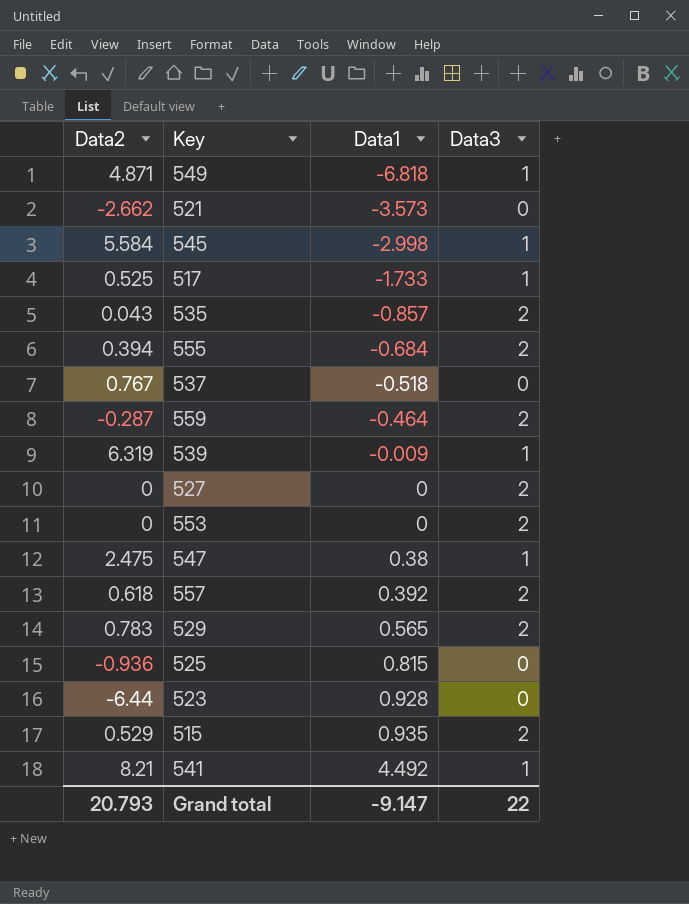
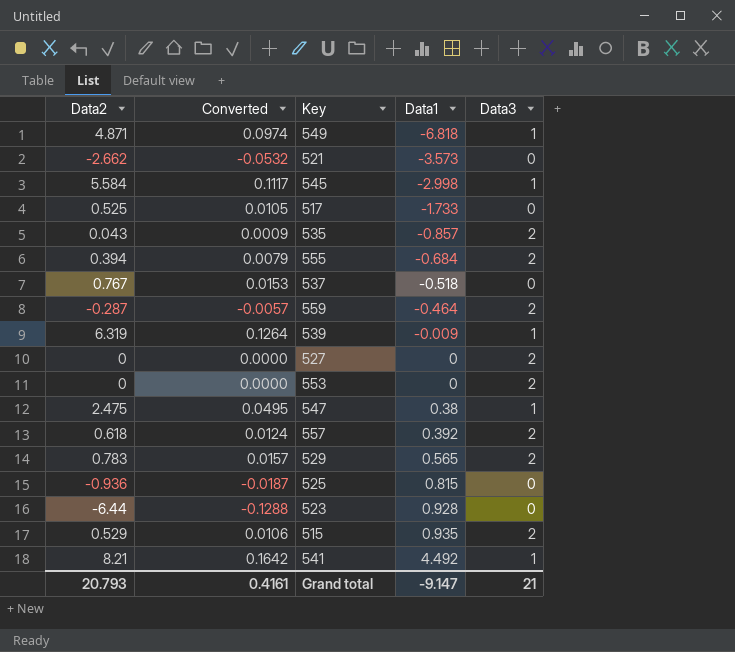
column Converted | formula: none -> [Data2] * 0.02
517 | Data3: 1 -> 0
Grand total | Data3: 22 -> 21

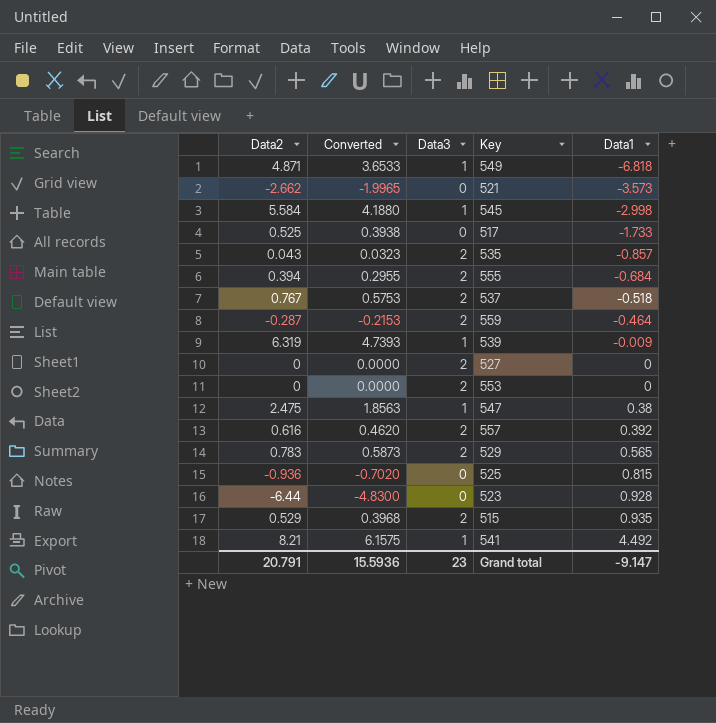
column Converted | formula: [Data2] * 0.02 -> [Data2] * 0.75
column Data3 | position: 5 -> 3
537 | Data3: 0 -> 2
557 | Data2: 0.618 -> 0.616
Grand total | Data2: 20.793 -> 20.791
Grand total | Converted: 0.4161 -> 15.5936
Grand total | Data3: 21 -> 23

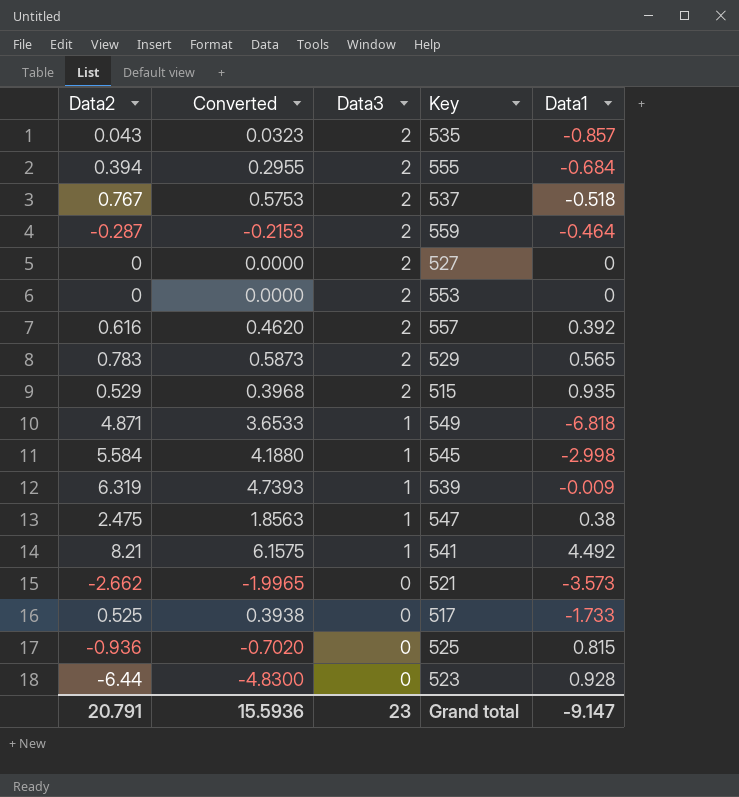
row order: Data1 ascending -> Data3 descending

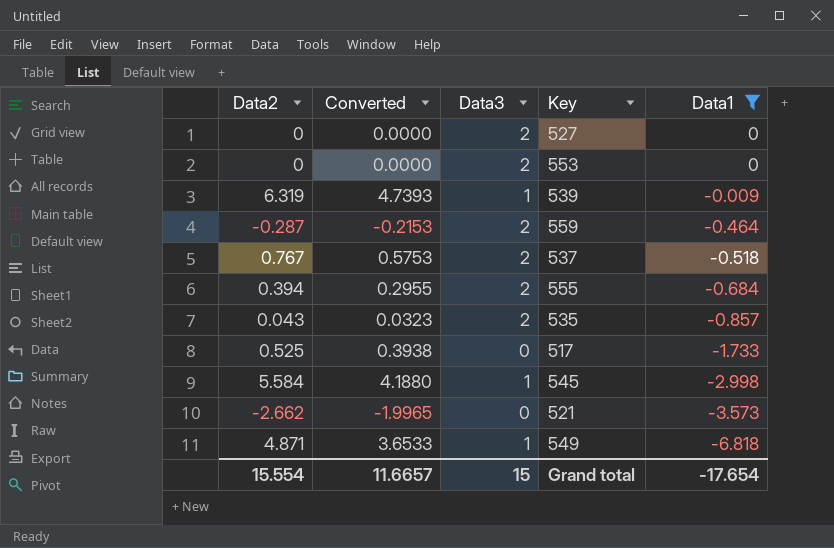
filter: none -> Data1 <= 0
row order: Data3 descending -> Data1 descending
Grand total | Data2: 20.791 -> 15.554
Grand total | Converted: 15.5936 -> 11.6657
Grand total | Data3: 23 -> 15
Grand total | Data1: -9.147 -> -17.654

